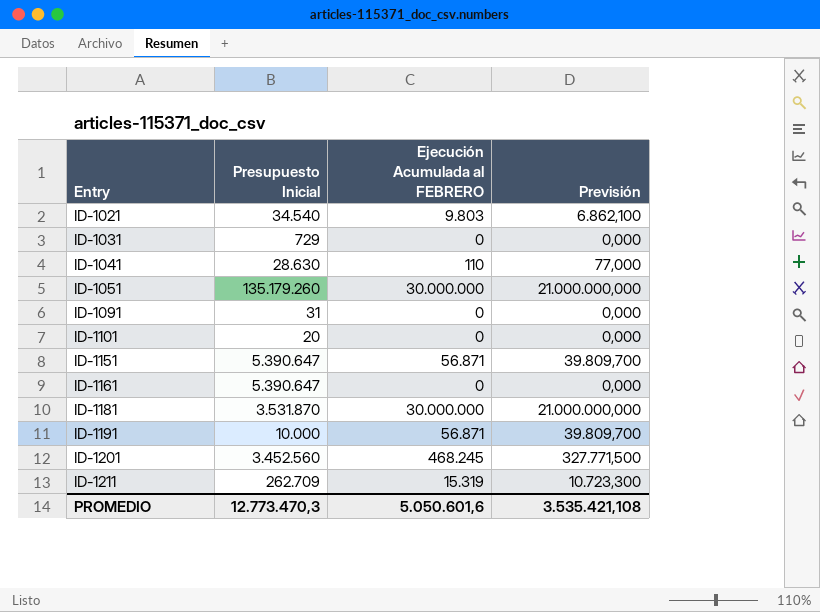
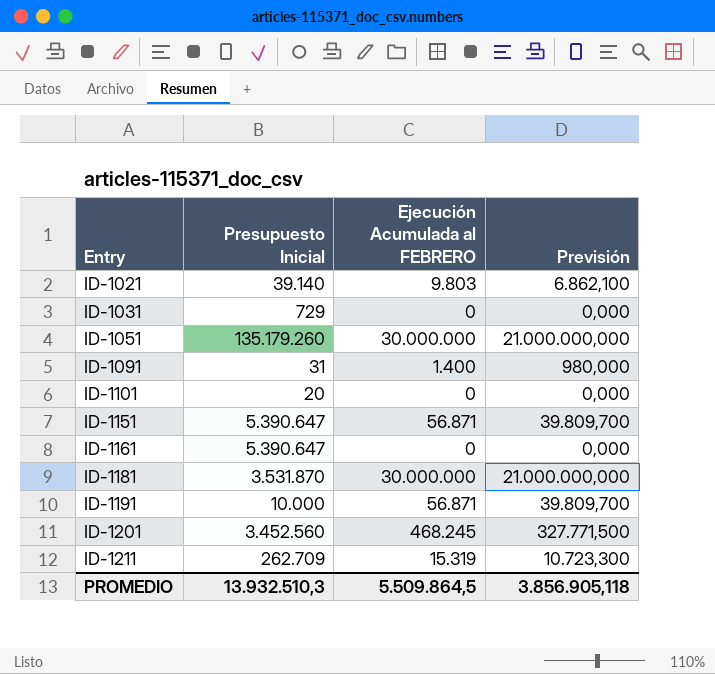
row ID-1041: 28.630 | 110 | 77,000 -> none
ID-1021 | Presupuesto Inicial: 34.540 -> 39.140
ID-1091 | Ejecución Acumulada al FEBRERO: 0 -> 1.400
ID-1091 | Previsión: 0,000 -> 980,000
PROMEDIO | Presupuesto Inicial: 12.773.470,3 -> 13.932.510,3
PROMEDIO | Ejecución Acumulada al FEBRERO: 5.050.601,6 -> 5.509.864,5
PROMEDIO | Previsión: 3.535.421,108 -> 3.856.905,118

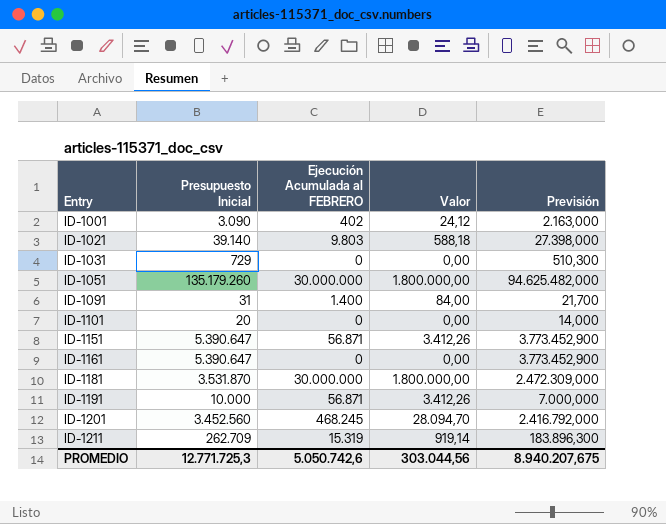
column Valor | formula: none -> [Ejecución Acumulada al FEBRERO] * 0,06
column Previsión | formula: [Ejecución Acumulada al FEBRERO] * 0,7 -> [Presupuesto Inicial] * 0,7
row ID-1001: none -> 3.090 | 402 | 24,12 | 2.163,000
PROMEDIO | Presupuesto Inicial: 13.932.510,3 -> 12.771.725,3
PROMEDIO | Ejecución Acumulada al FEBRERO: 5.509.864,5 -> 5.050.742,6
PROMEDIO | Previsión: 3.856.905,118 -> 8.940.207,675

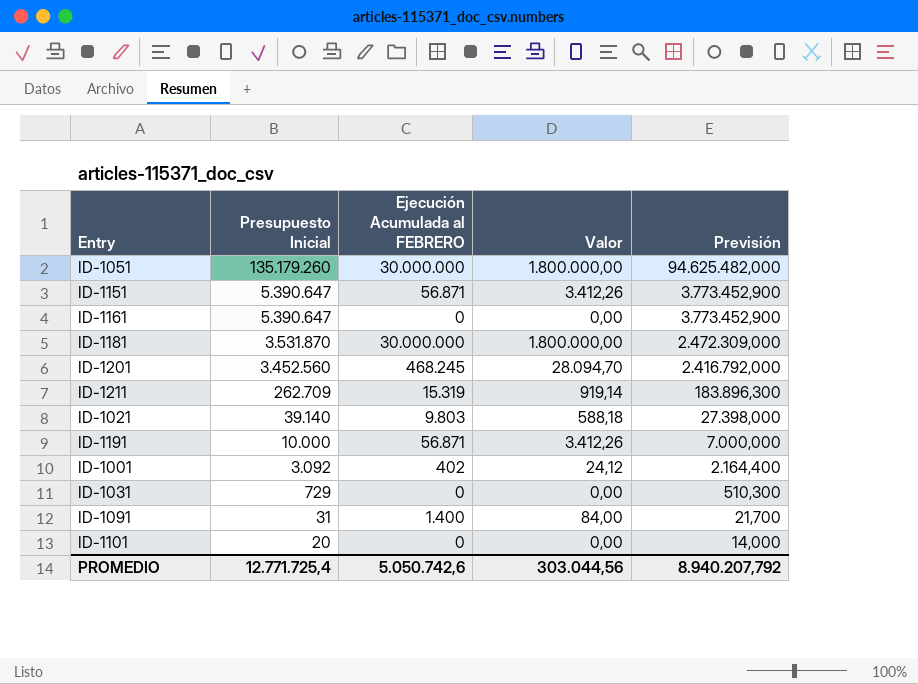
row order: Entry ascending -> Presupuesto Inicial descending
ID-1001 | Presupuesto Inicial: 3.090 -> 3.092
ID-1001 | Previsión: 2.163,000 -> 2.164,400
PROMEDIO | Presupuesto Inicial: 12.771.725,3 -> 12.771.725,4
PROMEDIO | Previsión: 8.940.207,675 -> 8.940.207,792

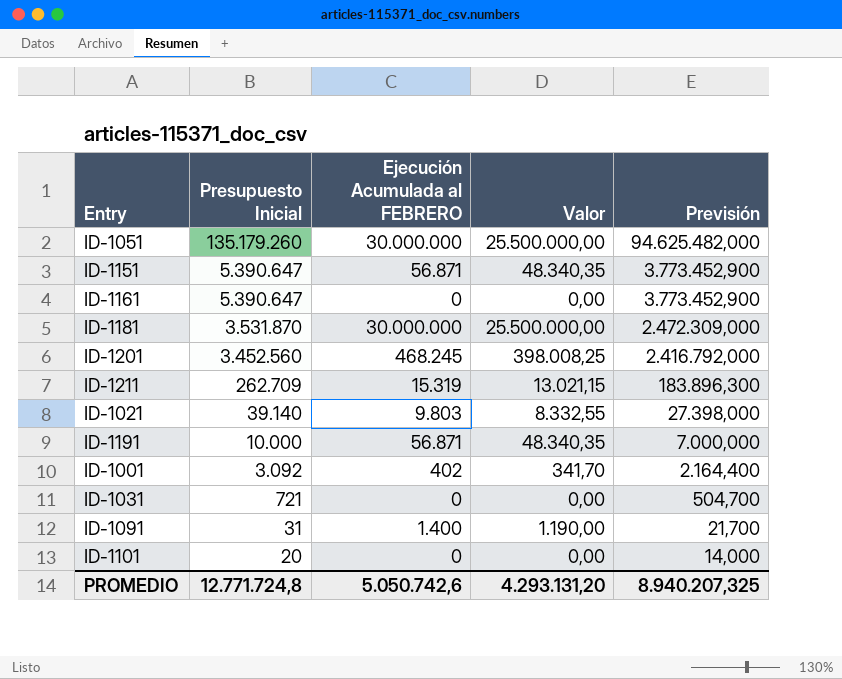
column Valor | formula: [Ejecución Acumulada al FEBRERO] * 0,06 -> [Ejecución Acumulada al FEBRERO] * 0,85
ID-1031 | Presupuesto Inicial: 729 -> 721
ID-1031 | Previsión: 510,300 -> 504,700
PROMEDIO | Presupuesto Inicial: 12.771.725,4 -> 12.771.724,8
PROMEDIO | Valor: 303.044,56 -> 4.293.131,20
PROMEDIO | Previsión: 8.940.207,792 -> 8.940.207,325

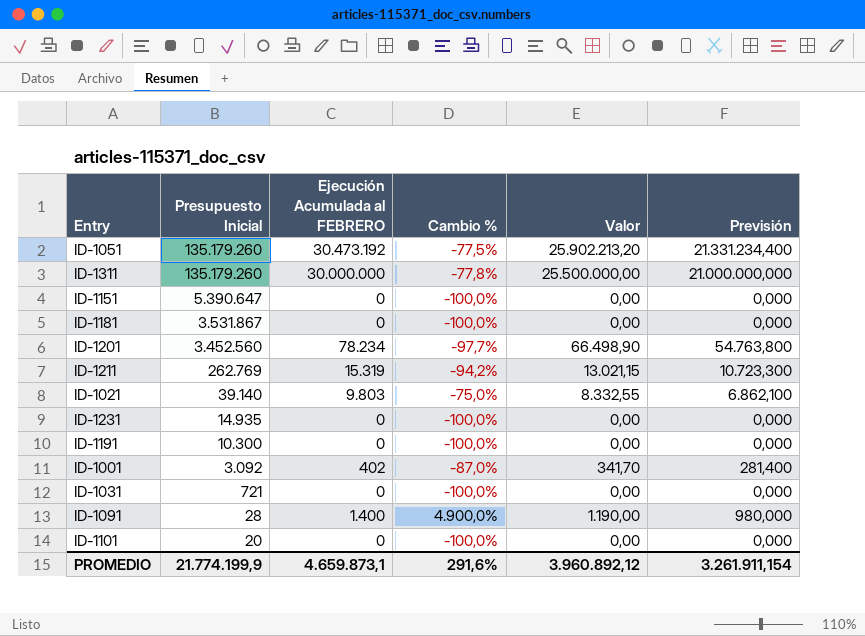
column Cambio % | formula: none -> ([Ejecución Acumulada al FEBRERO] - [Presupuesto Inicial]) / [Presupuesto Inicial]
column Previsión | formula: [Presupuesto Inicial] * 0,7 -> [Ejecución Acumulada al FEBRERO] * 0,7
row ID-1161: 5.390.647 | 0 | 0,00 | 3.773.452,900 -> none
ID-1051 | Ejecución Acumulada al FEBRERO: 30.000.000 -> 30.473.192
ID-1051 | Valor: 25.500.000,00 -> 25.902.213,20
row ID-1311: none -> 135.179.260 | 30.000.000 | -77,8% | 25.500.000,00 | 21.000.000,000
ID-1151 | Ejecución Acumulada al FEBRERO: 56.871 -> 0
ID-1151 | Valor: 48.340,35 -> 0,00
ID-1181 | Presupuesto Inicial: 3.531.870 -> 3.531.867
ID-1181 | Ejecución Acumulada al FEBRERO: 30.000.000 -> 0
ID-1181 | Valor: 25.500.000,00 -> 0,00
ID-1201 | Ejecución Acumulada al FEBRERO: 468.245 -> 78.234
ID-1201 | Valor: 398.008,25 -> 66.498,90
ID-1211 | Presupuesto Inicial: 262.709 -> 262.769
row ID-1231: none -> 14.935 | 0 | -100,0% | 0,00 | 0,000
ID-1191 | Presupuesto Inicial: 10.000 -> 10.300
ID-1191 | Ejecución Acumulada al FEBRERO: 56.871 -> 0
ID-1191 | Valor: 48.340,35 -> 0,00
ID-1091 | Presupuesto Inicial: 31 -> 28
PROMEDIO | Presupuesto Inicial: 12.771.724,8 -> 21.774.199,9
PROMEDIO | Ejecución Acumulada al FEBRERO: 5.050.742,6 -> 4.659.873,1
PROMEDIO | Valor: 4.293.131,20 -> 3.960.892,12
PROMEDIO | Previsión: 8.940.207,325 -> 3.261.911,154

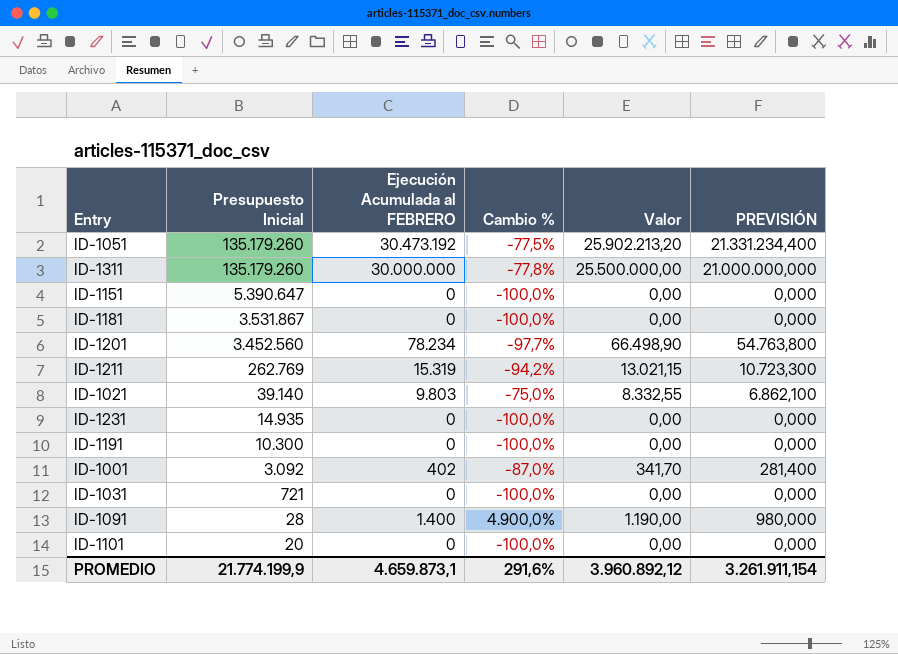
column name: Previsión -> PREVISIÓN

